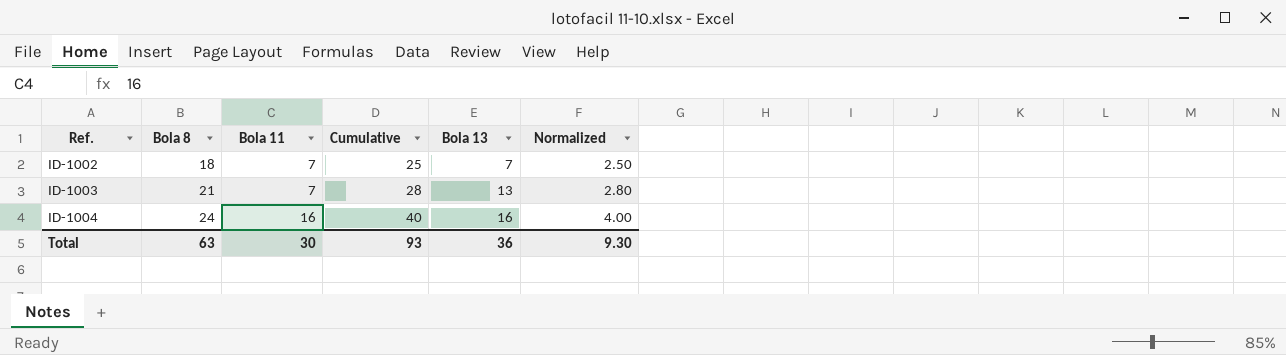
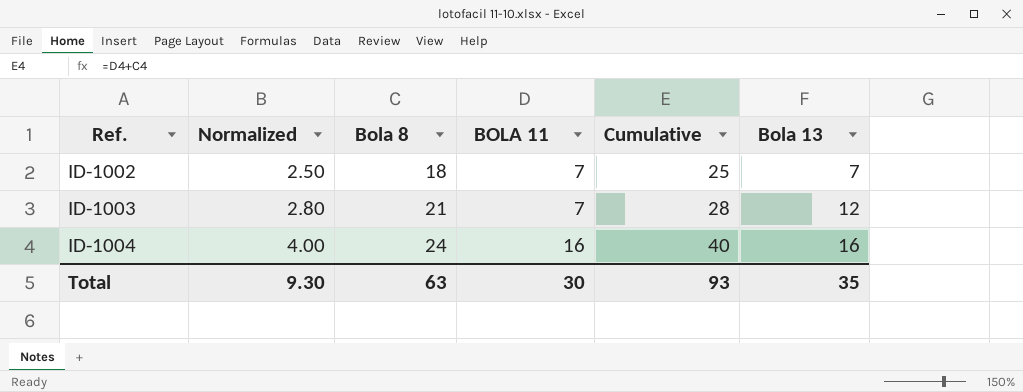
column Normalized | position: 6 -> 2
column name: Bola 11 -> BOLA 11
ID-1003 | Bola 13: 13 -> 12
Total | Bola 13: 36 -> 35

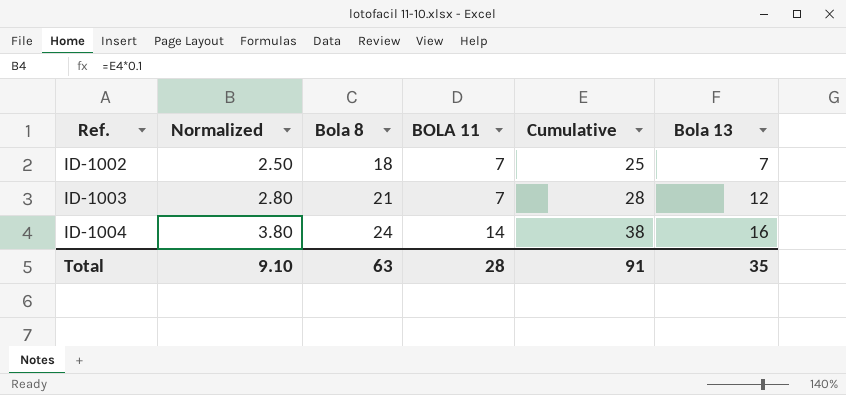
ID-1004 | Normalized: 4.00 -> 3.80
ID-1004 | BOLA 11: 16 -> 14
ID-1004 | Cumulative: 40 -> 38
Total | Normalized: 9.30 -> 9.10
Total | BOLA 11: 30 -> 28
Total | Cumulative: 93 -> 91

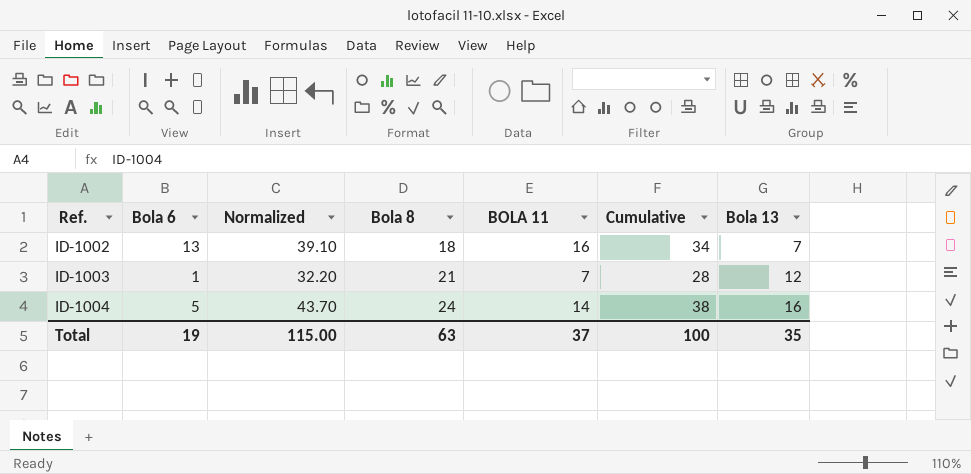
column Bola 6 | position: none -> 2
column Normalized | formula: [Cumulative] * 0.1 -> [Cumulative] * 1.15
ID-1002 | BOLA 11: 7 -> 16
ID-1002 | Cumulative: 25 -> 34
Total | Normalized: 9.10 -> 115.00
Total | BOLA 11: 28 -> 37
Total | Cumulative: 91 -> 100

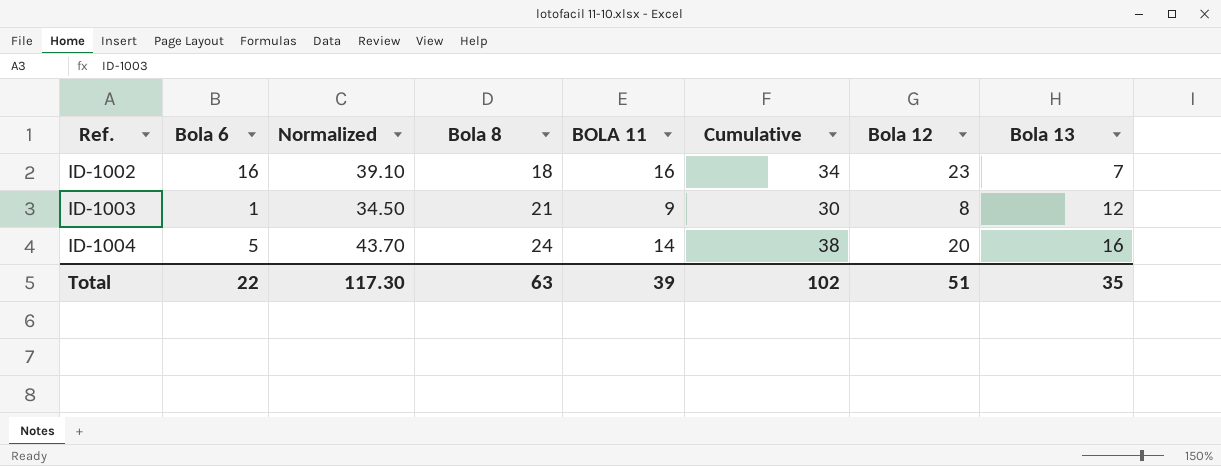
column Bola 12 | position: none -> 7
ID-1002 | Bola 6: 13 -> 16
ID-1003 | Normalized: 32.20 -> 34.50
ID-1003 | BOLA 11: 7 -> 9
ID-1003 | Cumulative: 28 -> 30
Total | Bola 6: 19 -> 22
Total | Normalized: 115.00 -> 117.30
Total | BOLA 11: 37 -> 39
Total | Cumulative: 100 -> 102

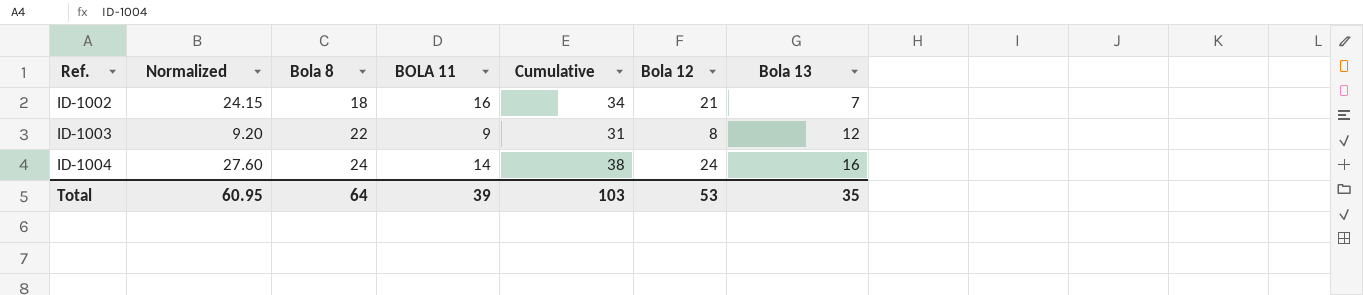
column Bola 6 | position: 2 -> none
column Normalized | formula: [Cumulative] * 1.15 -> [Bola 12] * 1.15
ID-1002 | Bola 12: 23 -> 21
ID-1003 | Bola 8: 21 -> 22
ID-1003 | Cumulative: 30 -> 31
ID-1004 | Bola 12: 20 -> 24
Total | Normalized: 117.30 -> 60.95
Total | Bola 8: 63 -> 64
Total | Cumulative: 102 -> 103
Total | Bola 12: 51 -> 53

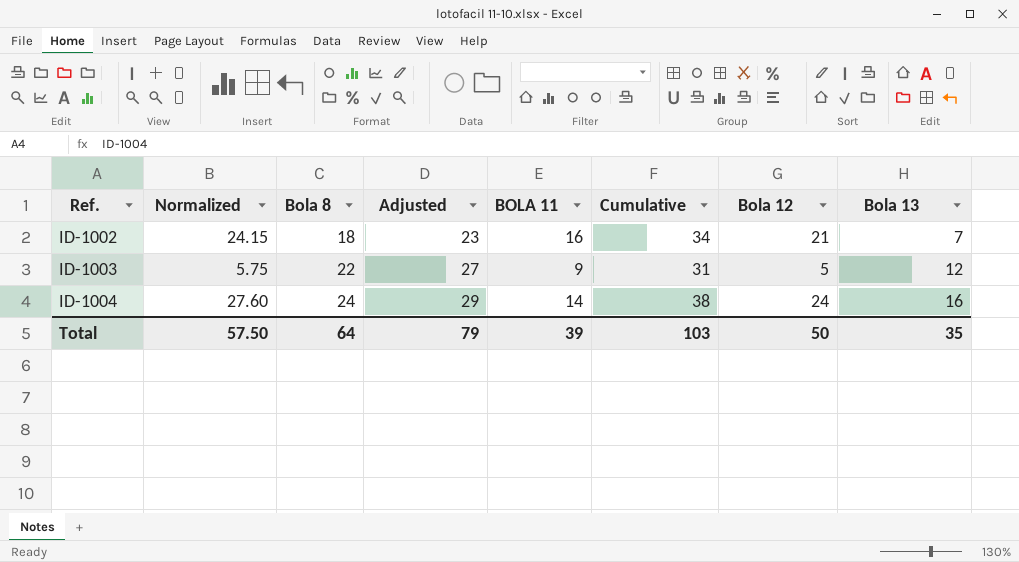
column Adjusted | formula: none -> [Bola 8] + 5
ID-1003 | Normalized: 9.20 -> 5.75
ID-1003 | Bola 12: 8 -> 5
Total | Normalized: 60.95 -> 57.50
Total | Bola 12: 53 -> 50

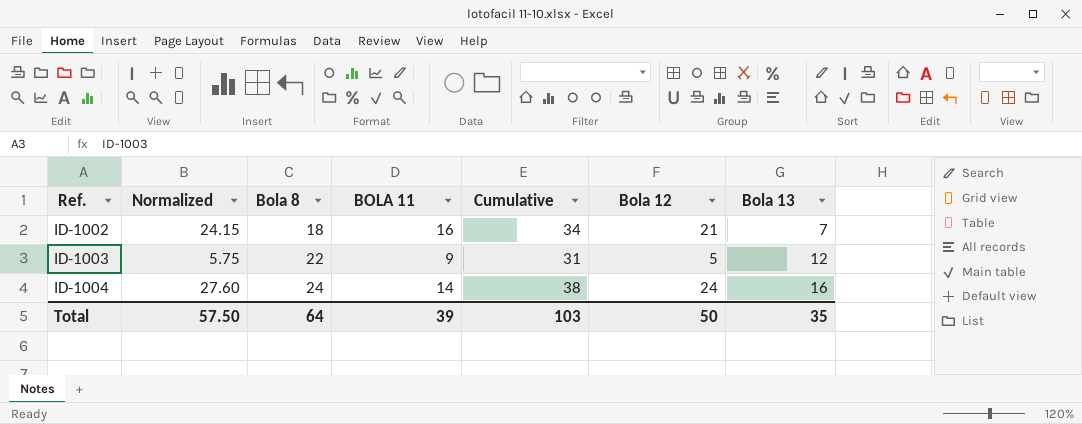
column Adjusted | formula: [Bola 8] + 5 -> none

